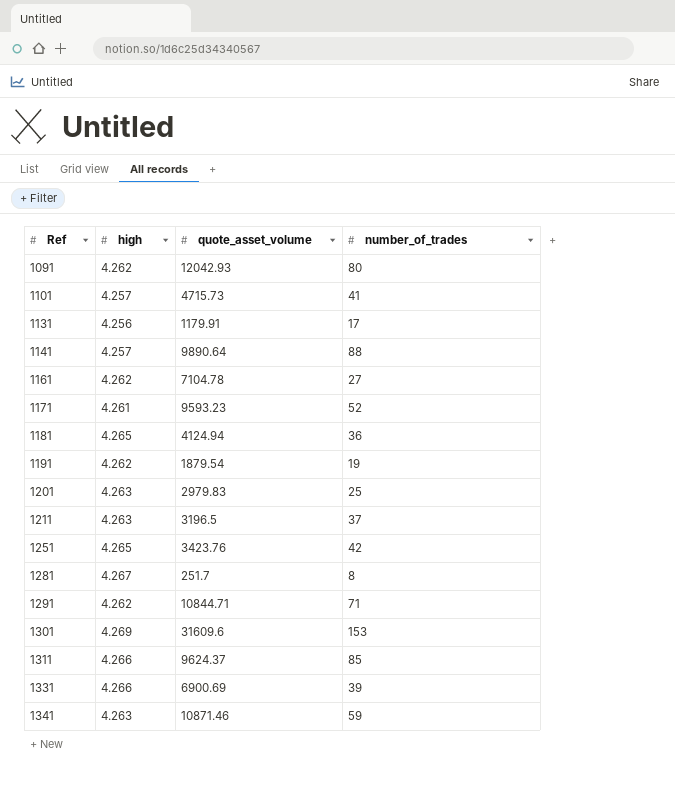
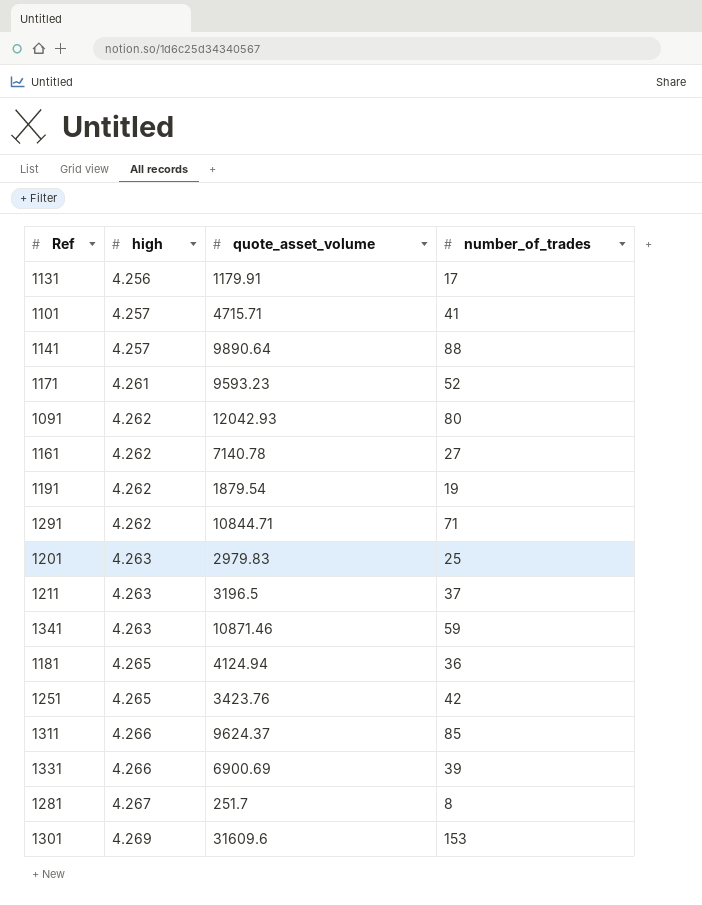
row order: Ref ascending -> high ascending
1101 | quote_asset_volume: 4715.73 -> 4715.71
1161 | quote_asset_volume: 7104.78 -> 7140.78

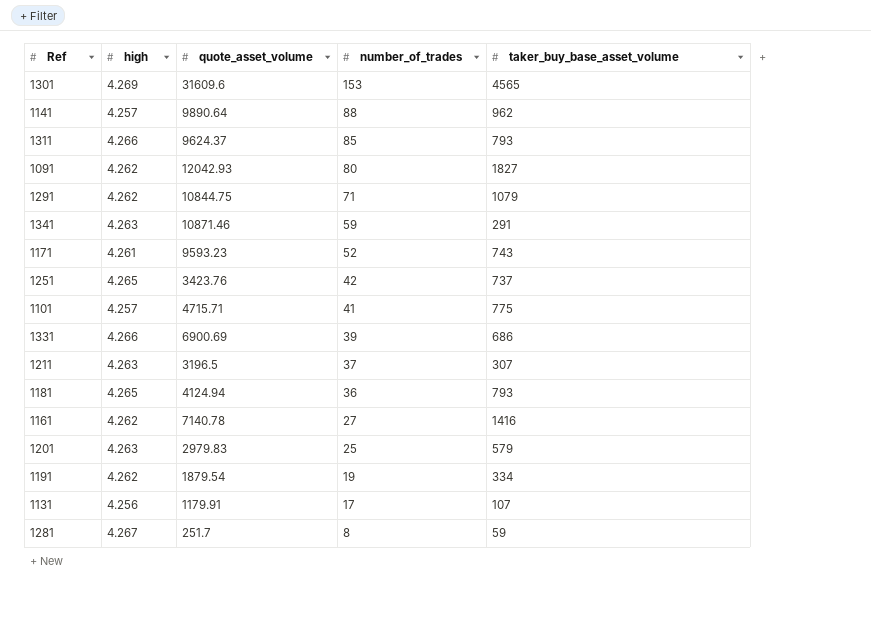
row order: high ascending -> number_of_trades descending
column taker_buy_base_asset_volume | position: none -> 5
1291 | quote_asset_volume: 10844.71 -> 10844.75

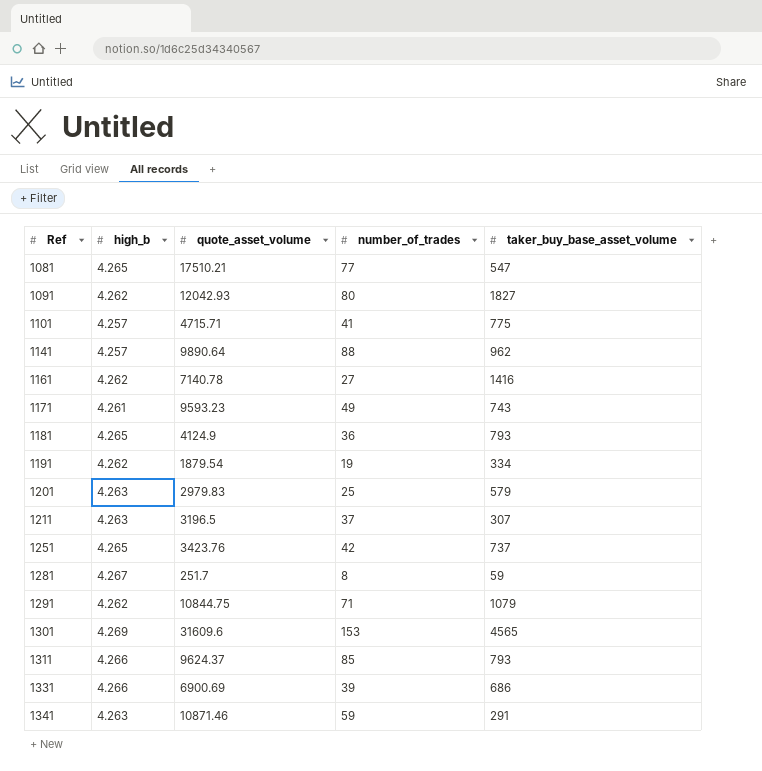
row order: number_of_trades descending -> Ref ascending
column name: high -> high_b
row 1131: 4.256 | 1179.91 | 17 | 107 -> none
row 1081: none -> 4.265 | 17510.21 | 77 | 547
1171 | number_of_trades: 52 -> 49
1181 | quote_asset_volume: 4124.94 -> 4124.9

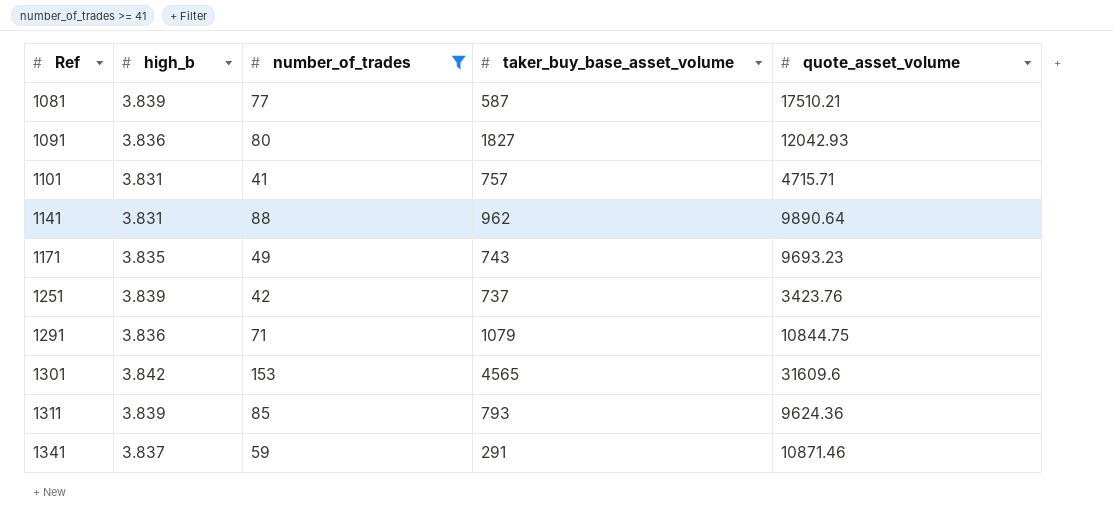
filter: none -> number_of_trades >= 41
column quote_asset_volume | position: 3 -> 5
1081 | high_b: 4.265 -> 3.839
1081 | taker_buy_base_asset_volume: 547 -> 587
1091 | high_b: 4.262 -> 3.836
1101 | high_b: 4.257 -> 3.831
1101 | taker_buy_base_asset_volume: 775 -> 757
1141 | high_b: 4.257 -> 3.831
1171 | high_b: 4.261 -> 3.835
1171 | quote_asset_volume: 9593.23 -> 9693.23
1251 | high_b: 4.265 -> 3.839
1291 | high_b: 4.262 -> 3.836
1301 | high_b: 4.269 -> 3.842
1311 | high_b: 4.266 -> 3.839
1311 | quote_asset_volume: 9624.37 -> 9624.36
1341 | high_b: 4.263 -> 3.837

